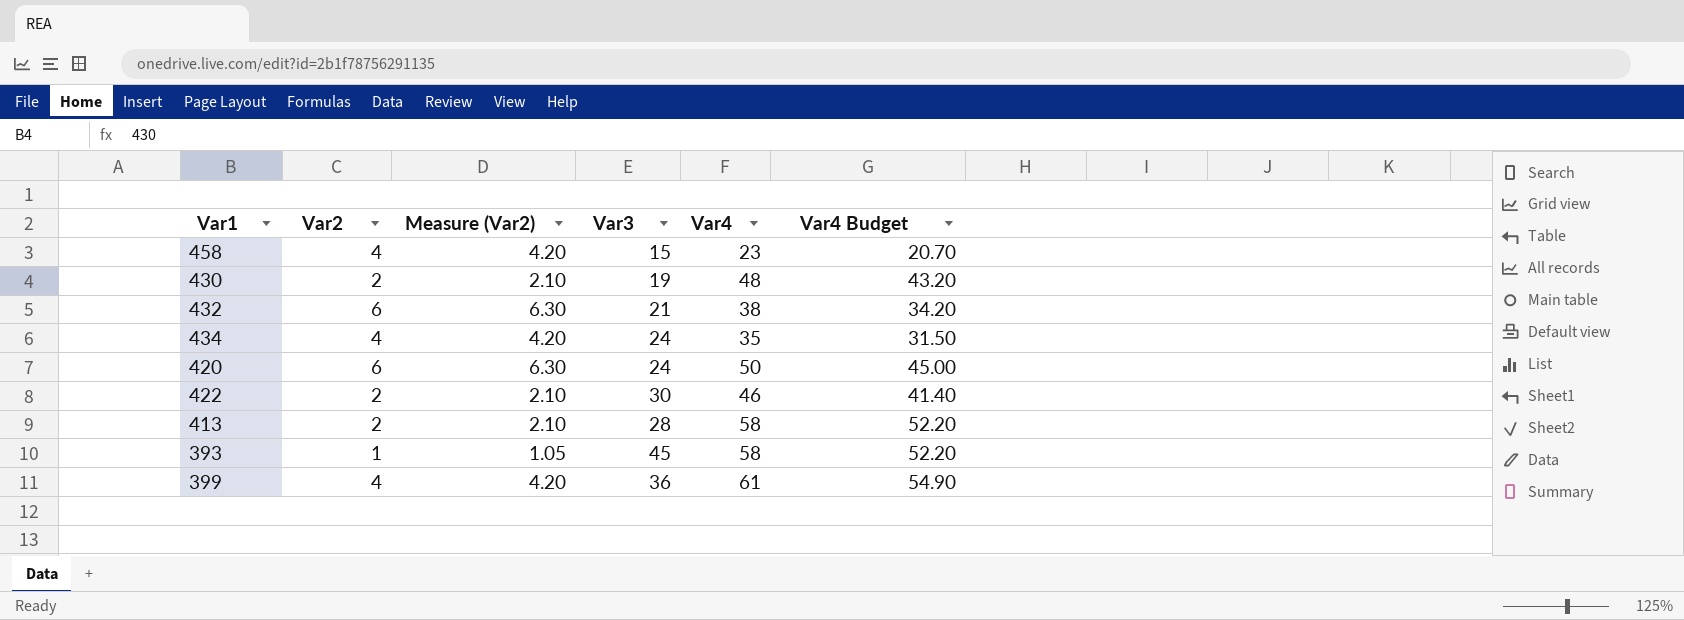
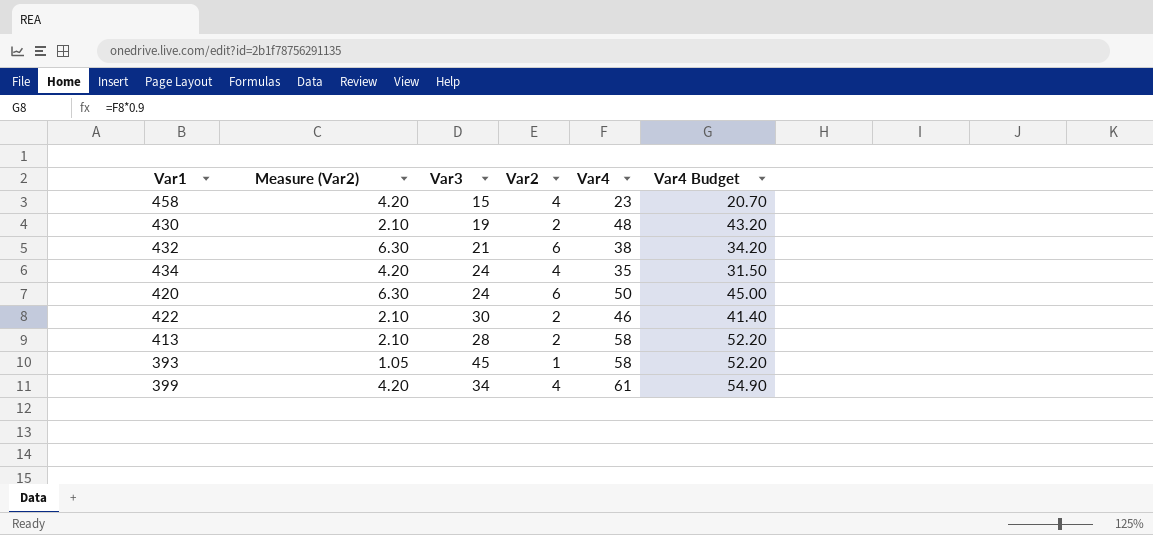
column Var2 | position: 2 -> 4
399 | Var3: 36 -> 34

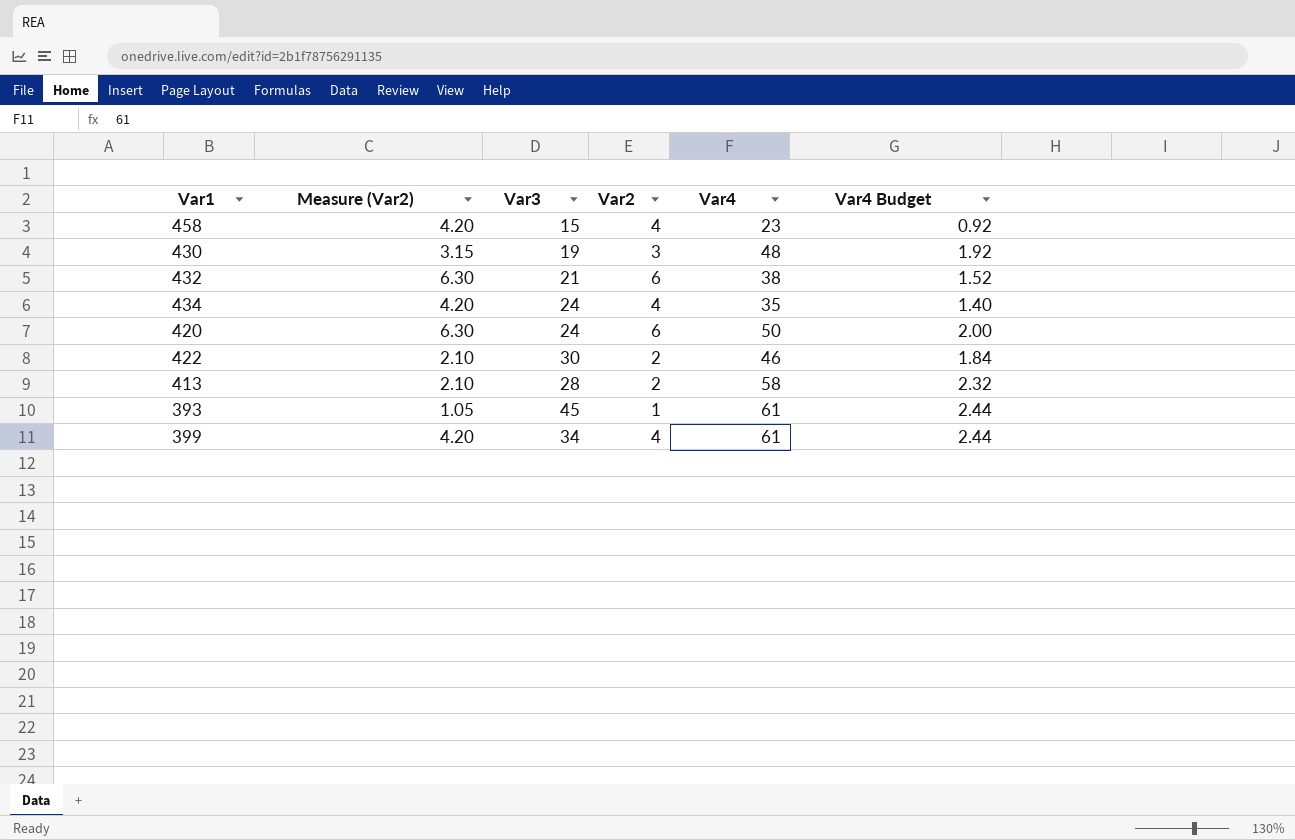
column Var4 Budget | formula: [Var4] * 0.9 -> [Var4] * 0.04
430 | Measure (Var2): 2.10 -> 3.15
430 | Var2: 2 -> 3
393 | Var4: 58 -> 61

